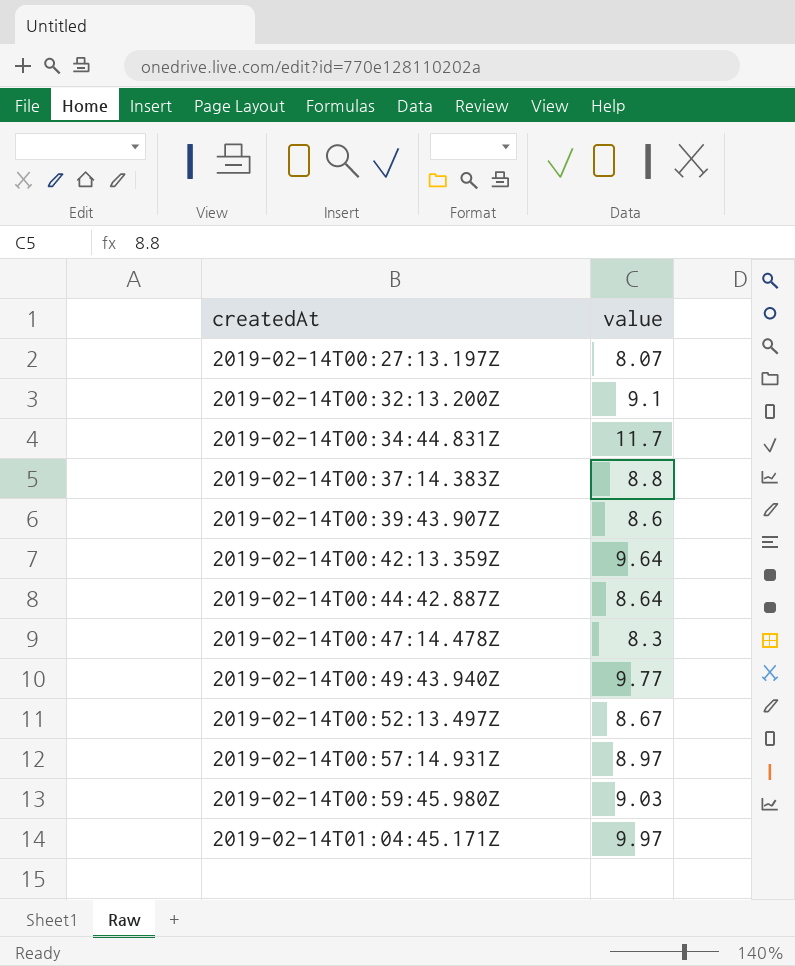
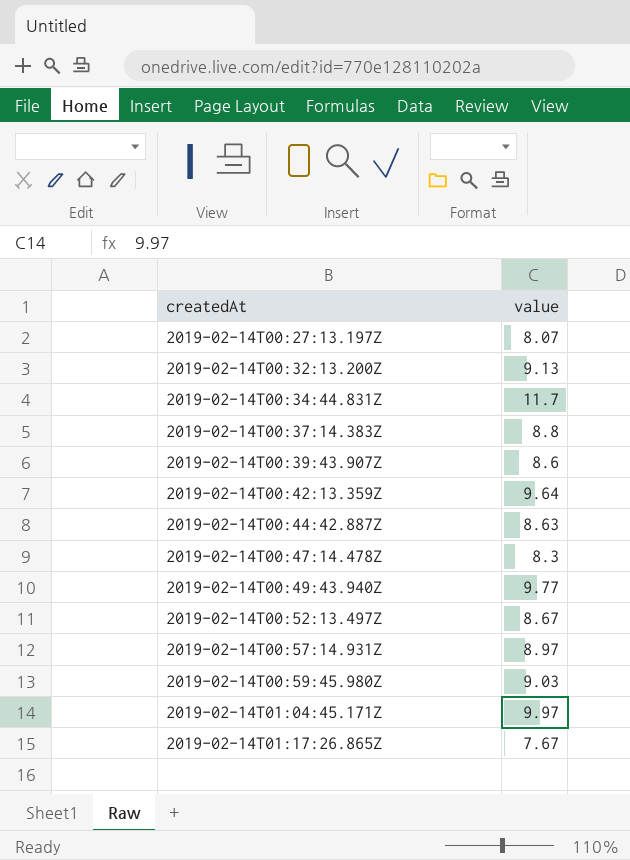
2019-02-14T00:32:13.200Z | value: 9.1 -> 9.13
2019-02-14T00:44:42.887Z | value: 8.64 -> 8.63
row 2019-02-14T01:17:26.865Z: none -> 7.67

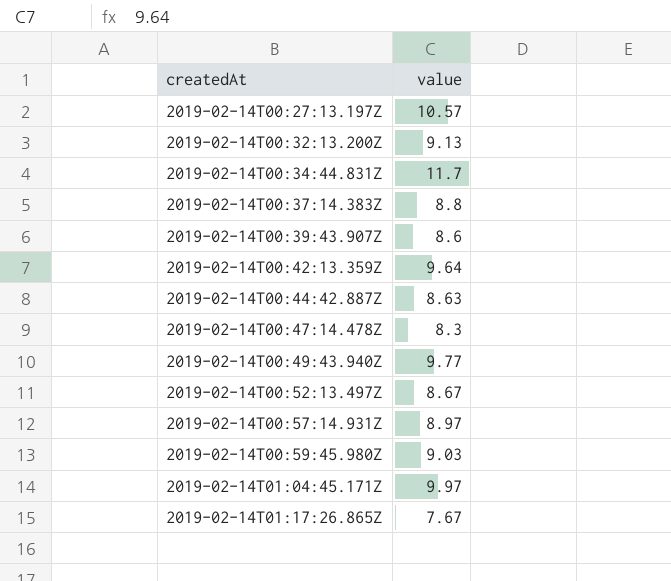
2019-02-14T00:27:13.197Z | value: 8.07 -> 10.57

